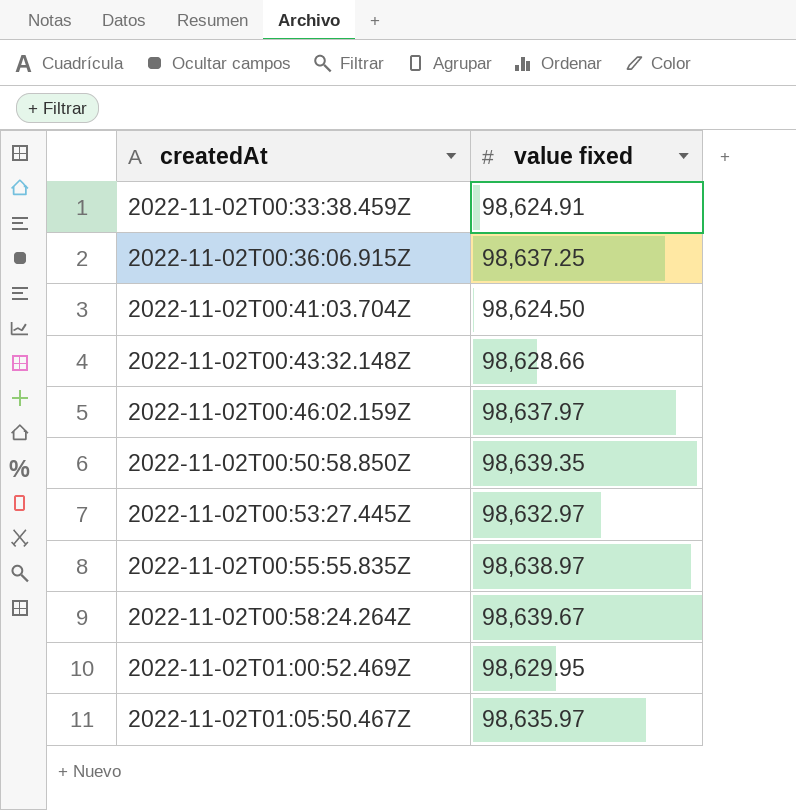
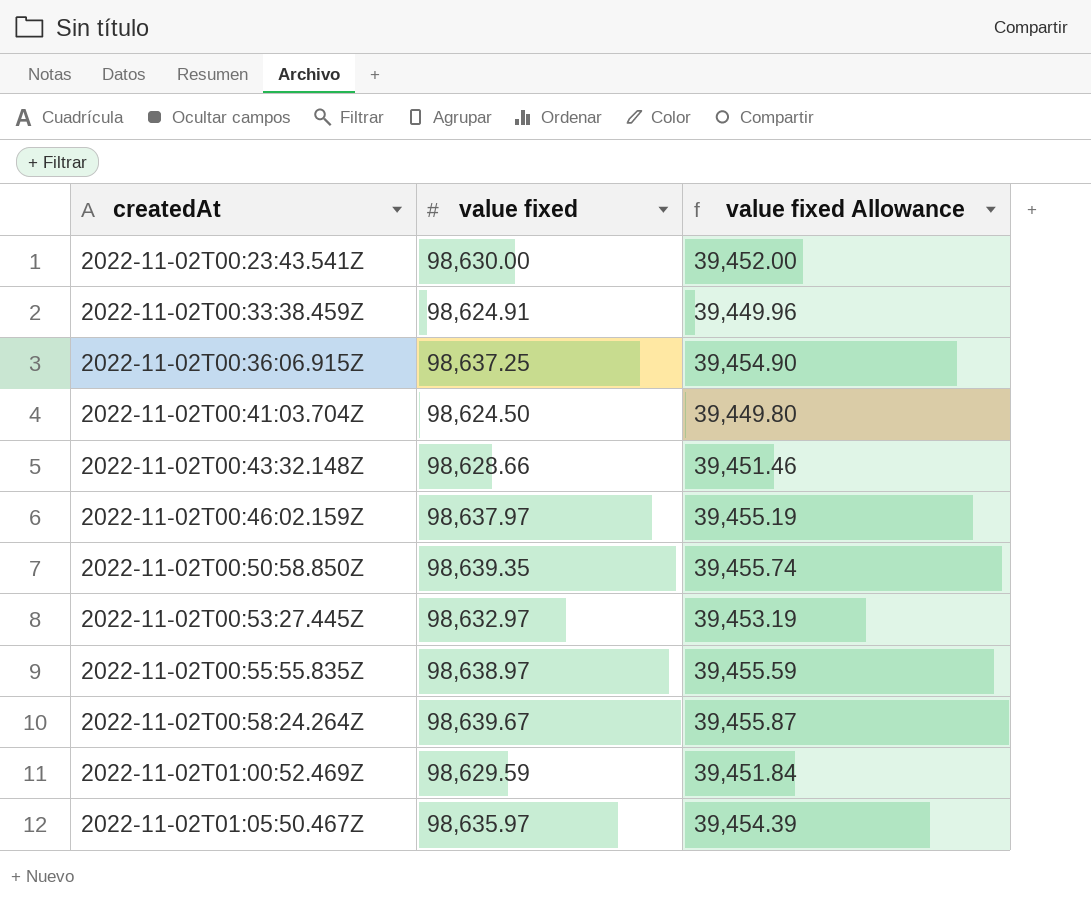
column value fixed Allowance | formula: none -> [value fixed] * 0.4
row 2022-11-02T00:23:43.541Z: none -> 98,630.00 | 39,452.00
2022-11-02T01:00:52.469Z | value fixed: 98,629.95 -> 98,629.59

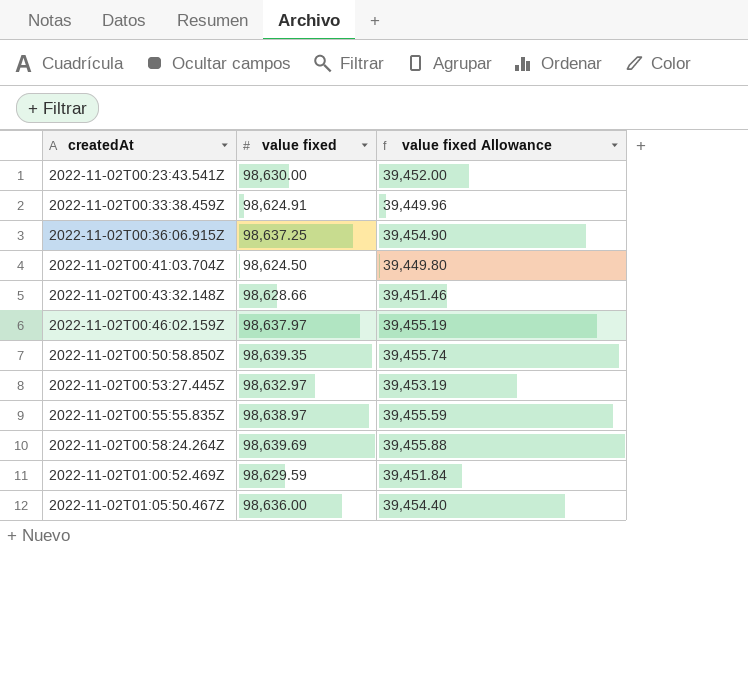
2022-11-02T00:58:24.264Z | value fixed: 98,639.67 -> 98,639.69
2022-11-02T00:58:24.264Z | value fixed Allowance: 39,455.87 -> 39,455.88
2022-11-02T01:05:50.467Z | value fixed: 98,635.97 -> 98,636.00
2022-11-02T01:05:50.467Z | value fixed Allowance: 39,454.39 -> 39,454.40

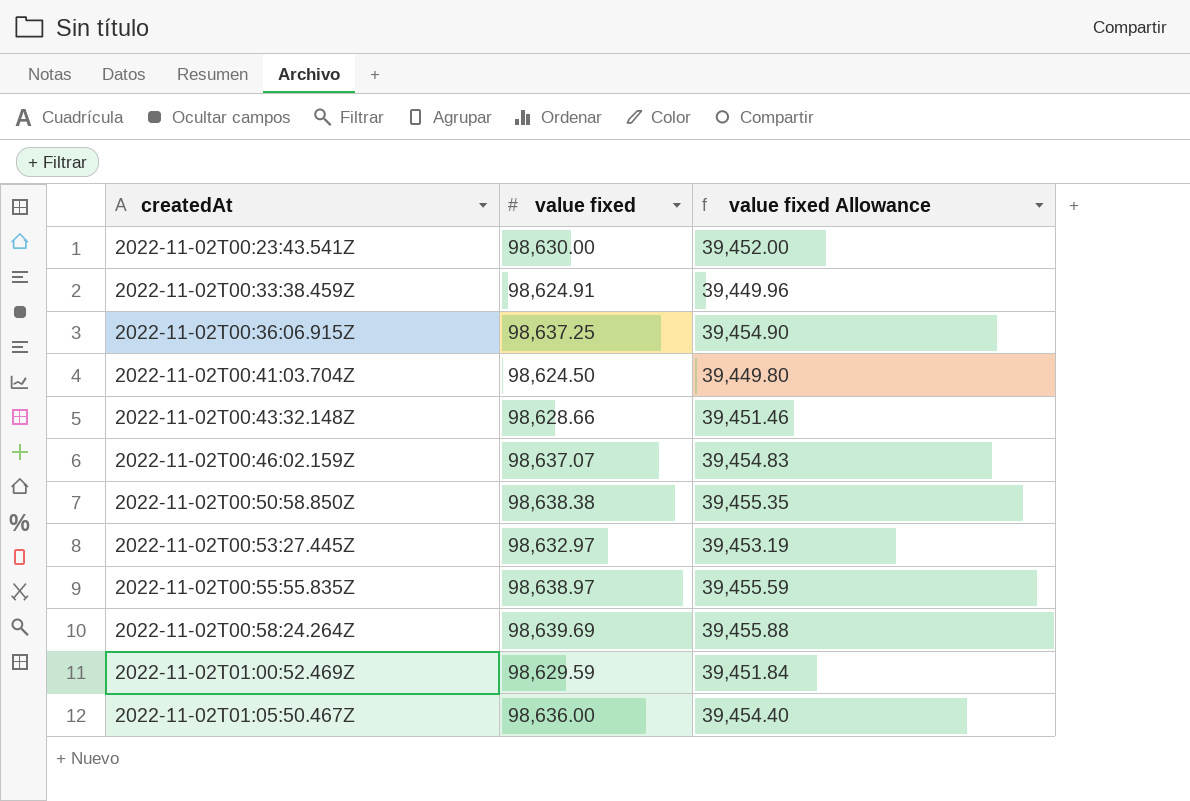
2022-11-02T00:46:02.159Z | value fixed: 98,637.97 -> 98,637.07
2022-11-02T00:46:02.159Z | value fixed Allowance: 39,455.19 -> 39,454.83
2022-11-02T00:50:58.850Z | value fixed: 98,639.35 -> 98,638.38
2022-11-02T00:50:58.850Z | value fixed Allowance: 39,455.74 -> 39,455.35

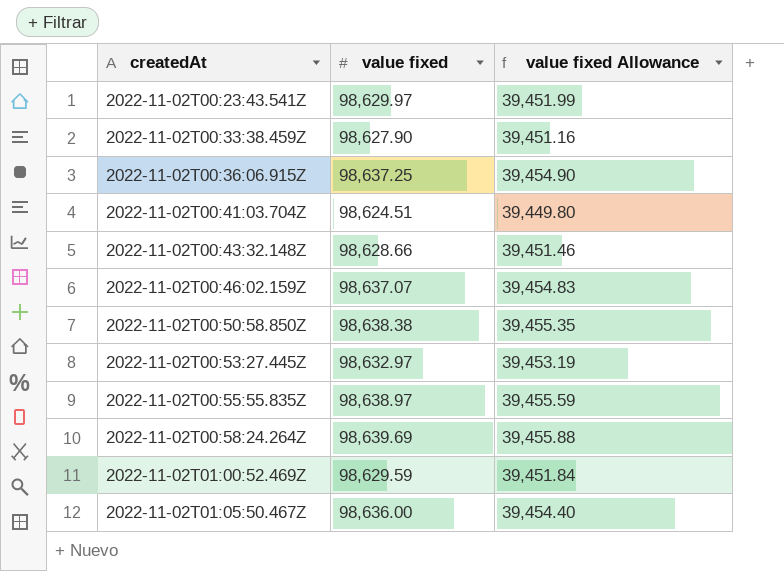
2022-11-02T00:23:43.541Z | value fixed: 98,630.00 -> 98,629.97
2022-11-02T00:23:43.541Z | value fixed Allowance: 39,452.00 -> 39,451.99
2022-11-02T00:33:38.459Z | value fixed: 98,624.91 -> 98,627.90
2022-11-02T00:33:38.459Z | value fixed Allowance: 39,449.96 -> 39,451.16
2022-11-02T00:41:03.704Z | value fixed: 98,624.50 -> 98,624.51

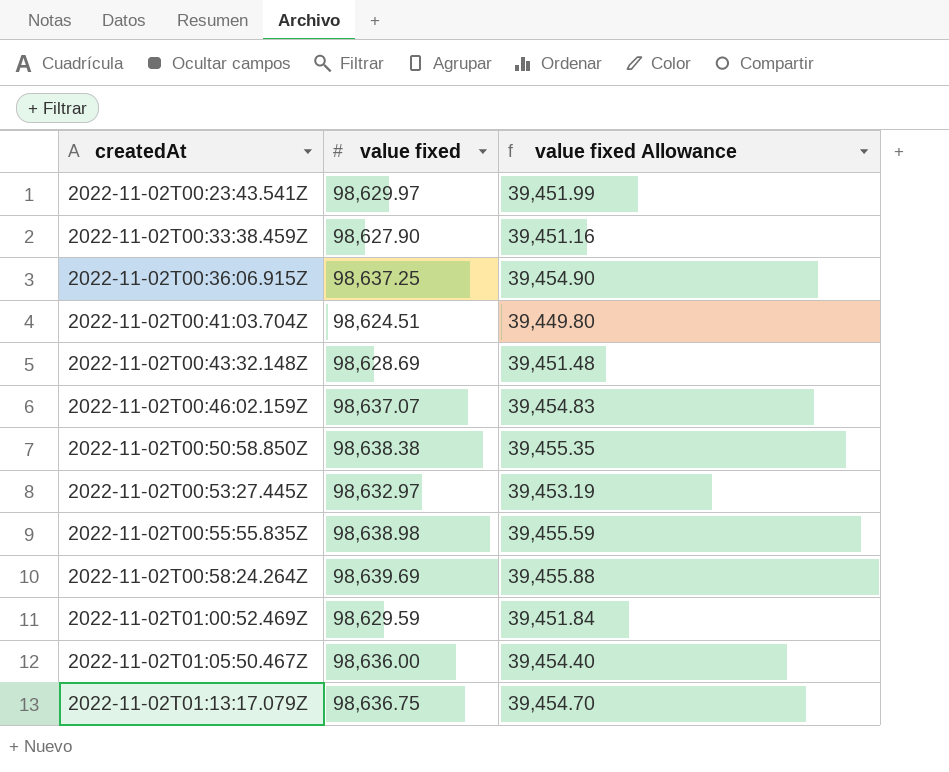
2022-11-02T00:43:32.148Z | value fixed: 98,628.66 -> 98,628.69
2022-11-02T00:43:32.148Z | value fixed Allowance: 39,451.46 -> 39,451.48
2022-11-02T00:55:55.835Z | value fixed: 98,638.97 -> 98,638.98
row 2022-11-02T01:13:17.079Z: none -> 98,636.75 | 39,454.70

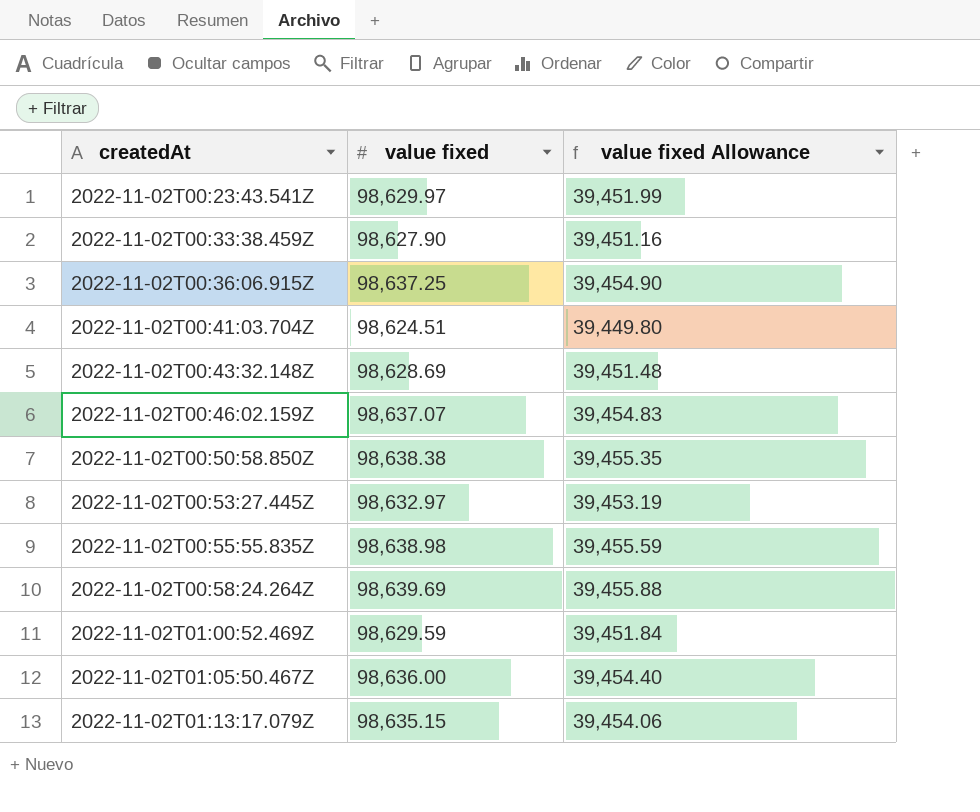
2022-11-02T01:13:17.079Z | value fixed: 98,636.75 -> 98,635.15
2022-11-02T01:13:17.079Z | value fixed Allowance: 39,454.70 -> 39,454.06

